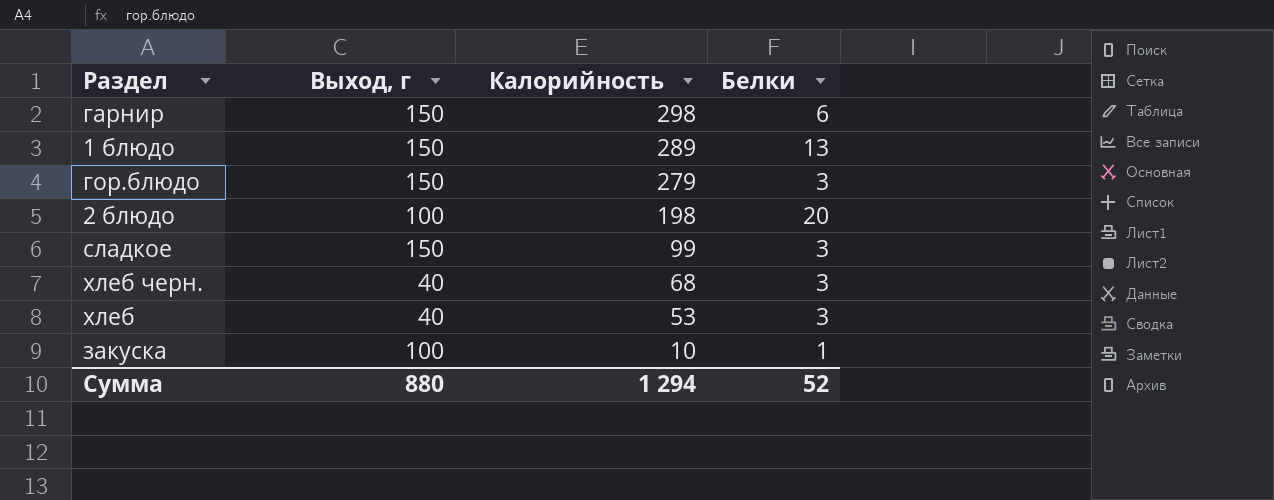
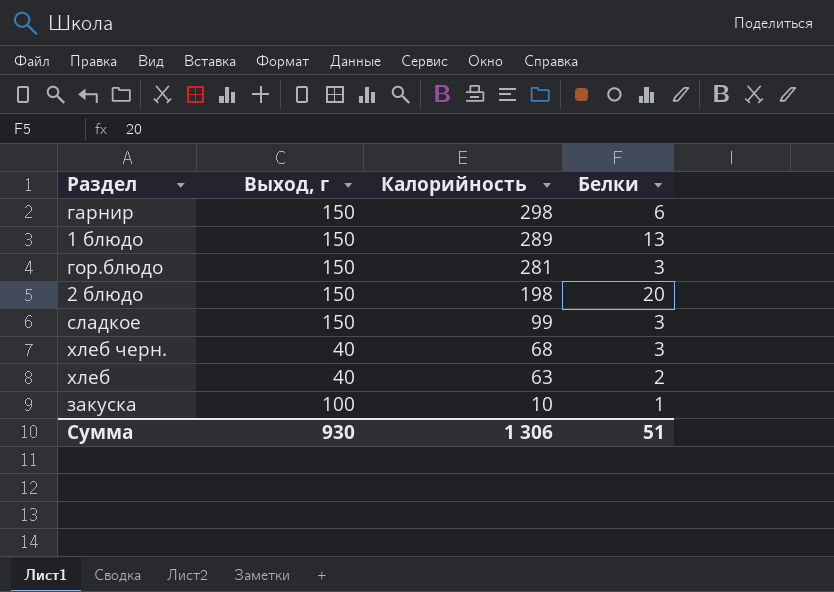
гор.блюдо | Калорийность: 279 -> 281
2 блюдо | Выход, г: 100 -> 150
хлеб | Калорийность: 53 -> 63
хлеб | Белки: 3 -> 2
Сумма | Выход, г: 880 -> 930
Сумма | Калорийность: 1 294 -> 1 306
Сумма | Белки: 52 -> 51

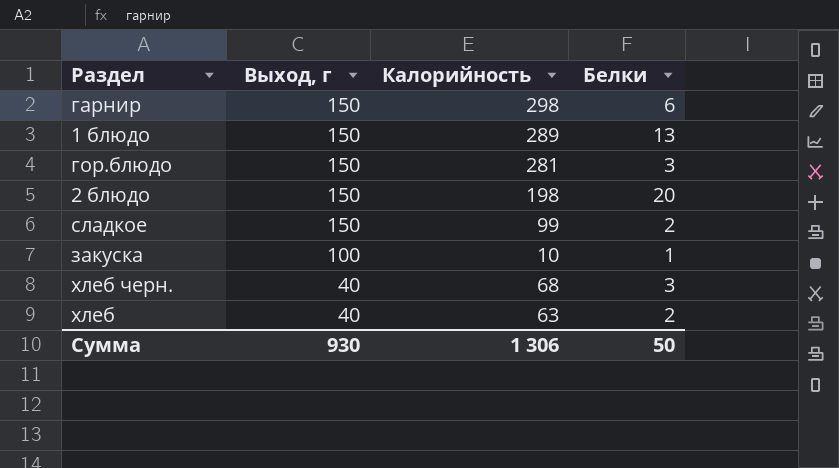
row order: Калорийность descending -> Выход, г descending
сладкое | Белки: 3 -> 2
Сумма | Белки: 51 -> 50

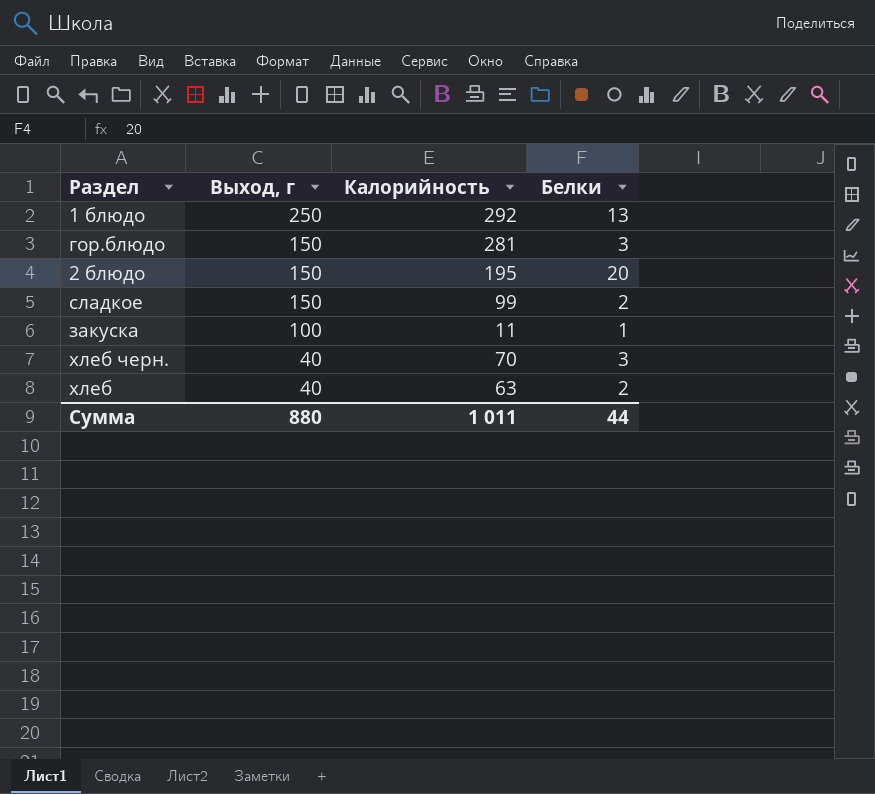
row гарнир: 150 | 298 | 6 -> none
1 блюдо | Выход, г: 150 -> 250
1 блюдо | Калорийность: 289 -> 292
2 блюдо | Калорийность: 198 -> 195
закуска | Калорийность: 10 -> 11
хлеб черн. | Калорийность: 68 -> 70
Сумма | Выход, г: 930 -> 880
Сумма | Калорийность: 1 306 -> 1 011
Сумма | Белки: 50 -> 44

